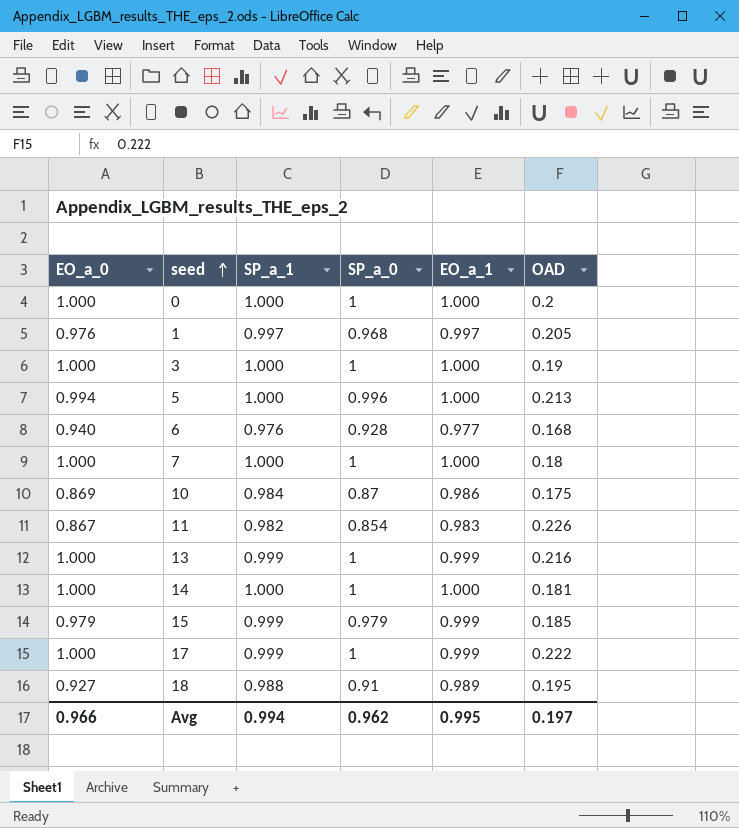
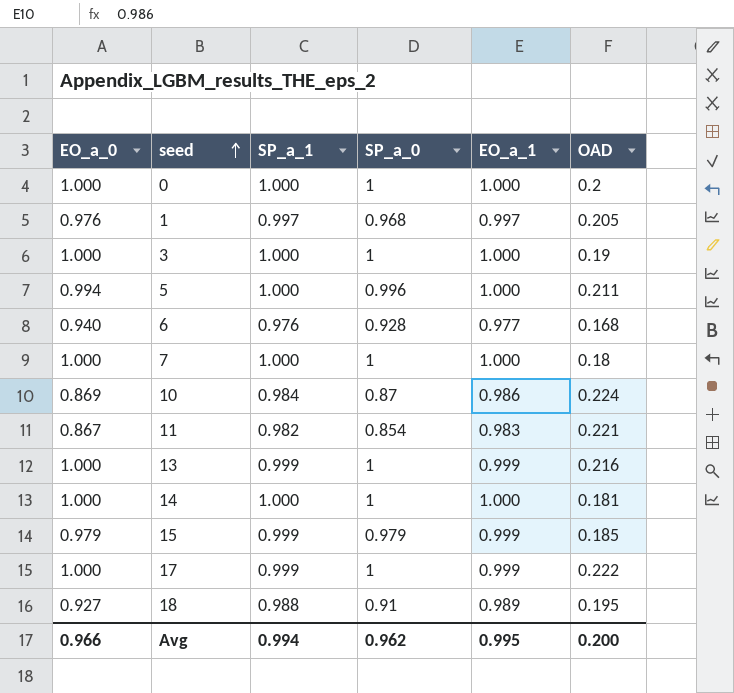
5 | OAD: 0.213 -> 0.211
10 | OAD: 0.175 -> 0.224
11 | OAD: 0.226 -> 0.221
Avg | OAD: 0.197 -> 0.200

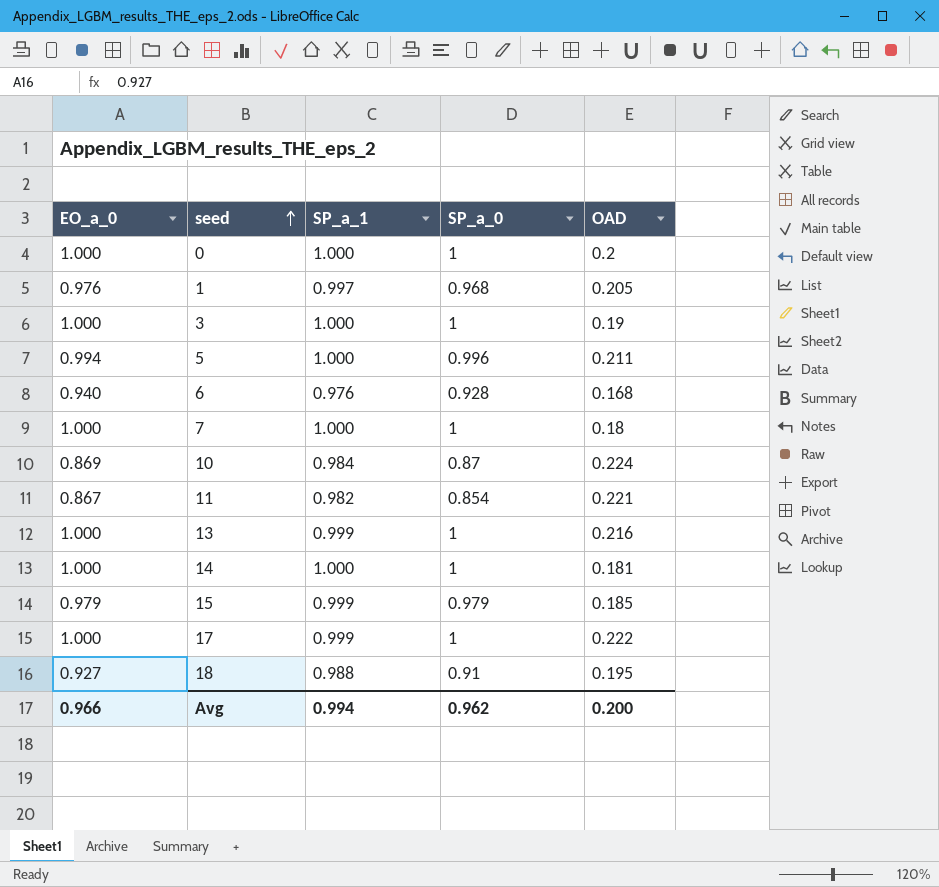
column EO_a_1 | position: 5 -> none

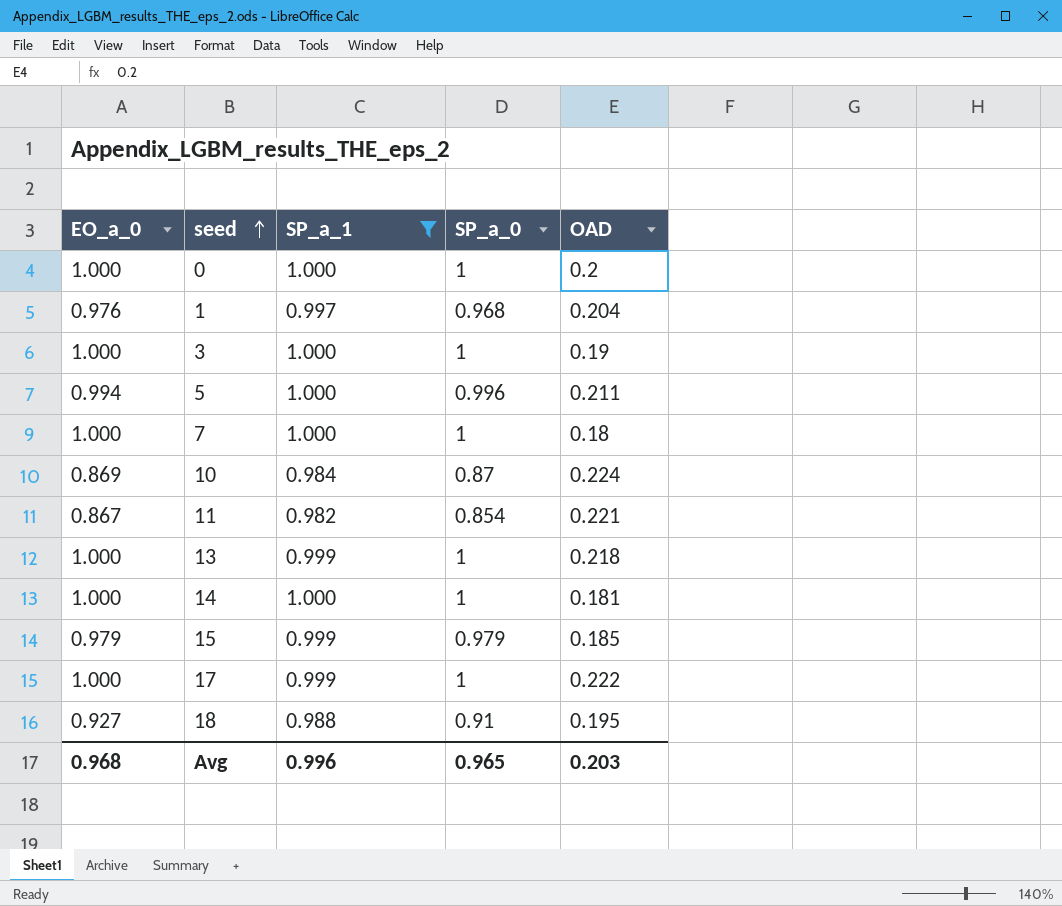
filter: none -> SP_a_1 != 0.976
1 | OAD: 0.205 -> 0.204
13 | OAD: 0.216 -> 0.218
Avg | EO_a_0: 0.966 -> 0.968
Avg | SP_a_1: 0.994 -> 0.996
Avg | SP_a_0: 0.962 -> 0.965
Avg | OAD: 0.200 -> 0.203

